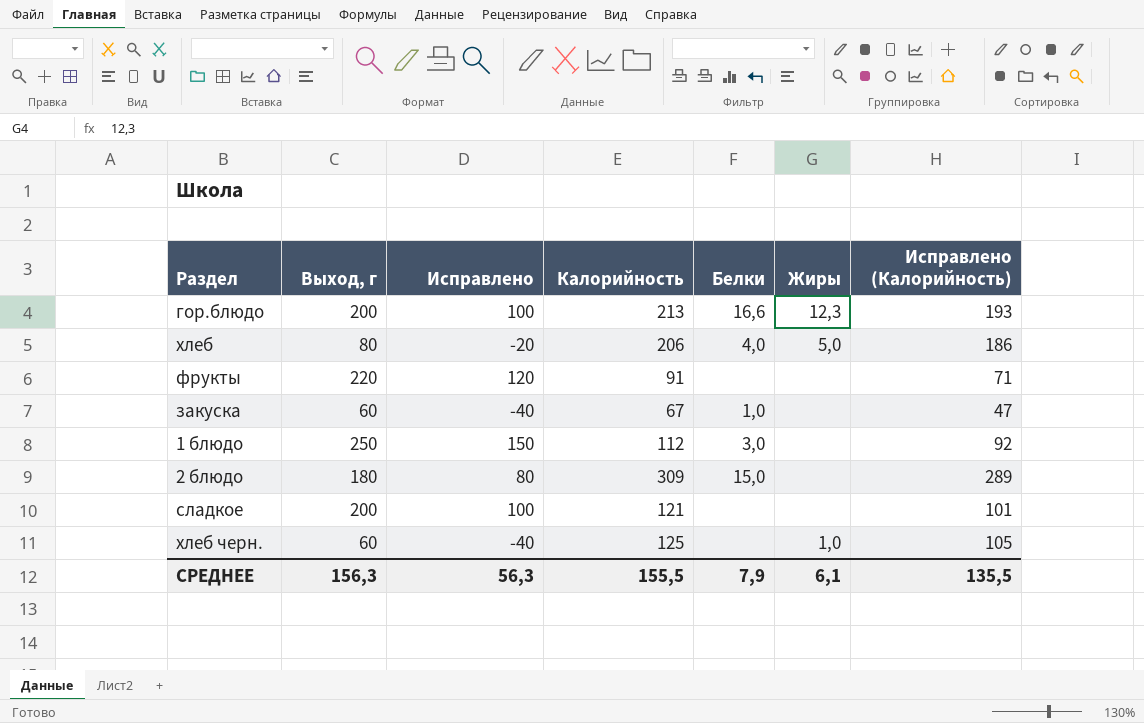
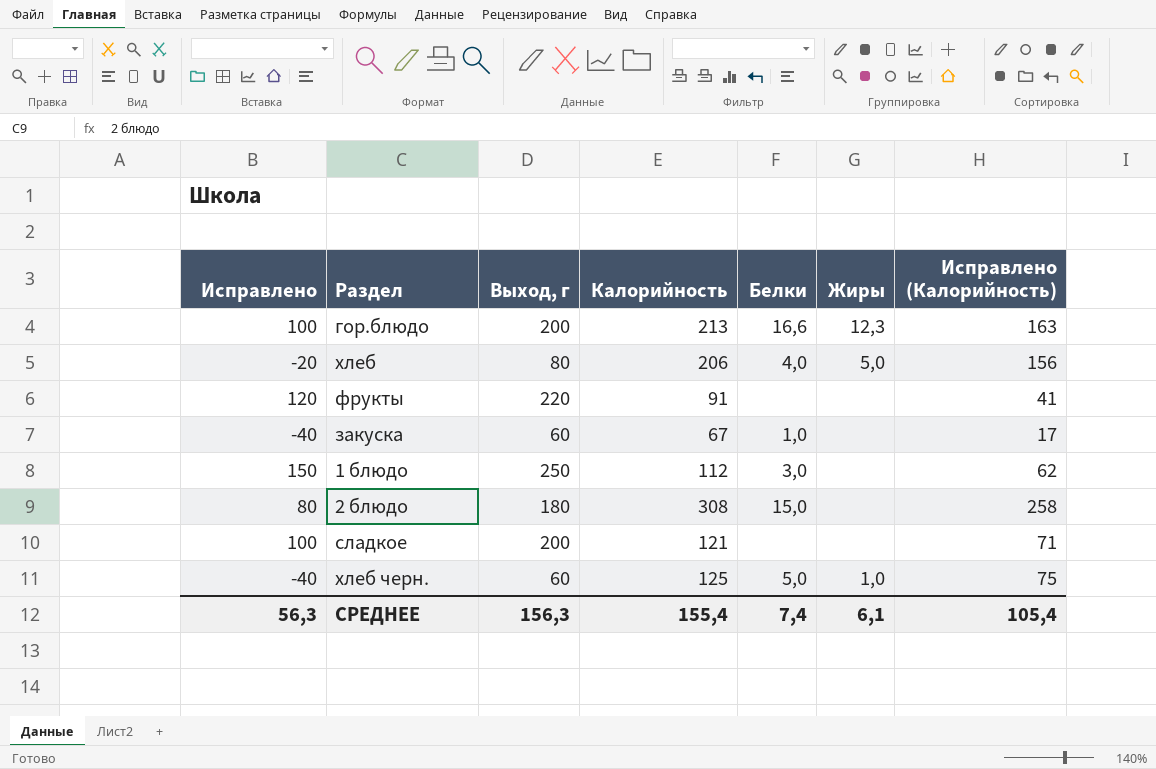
column Исправлено | position: 3 -> 1
column Исправлено (Калорийность) | formula: [Калорийность] - 20 -> [Калорийность] - 50
2 блюдо | Калорийность: 309 -> 308
хлеб черн. | Белки: none -> 5,0
СРЕДНЕЕ | Калорийность: 155,5 -> 155,4
СРЕДНЕЕ | Белки: 7,9 -> 7,4
СРЕДНЕЕ | Исправлено (Калорийность): 135,5 -> 105,4

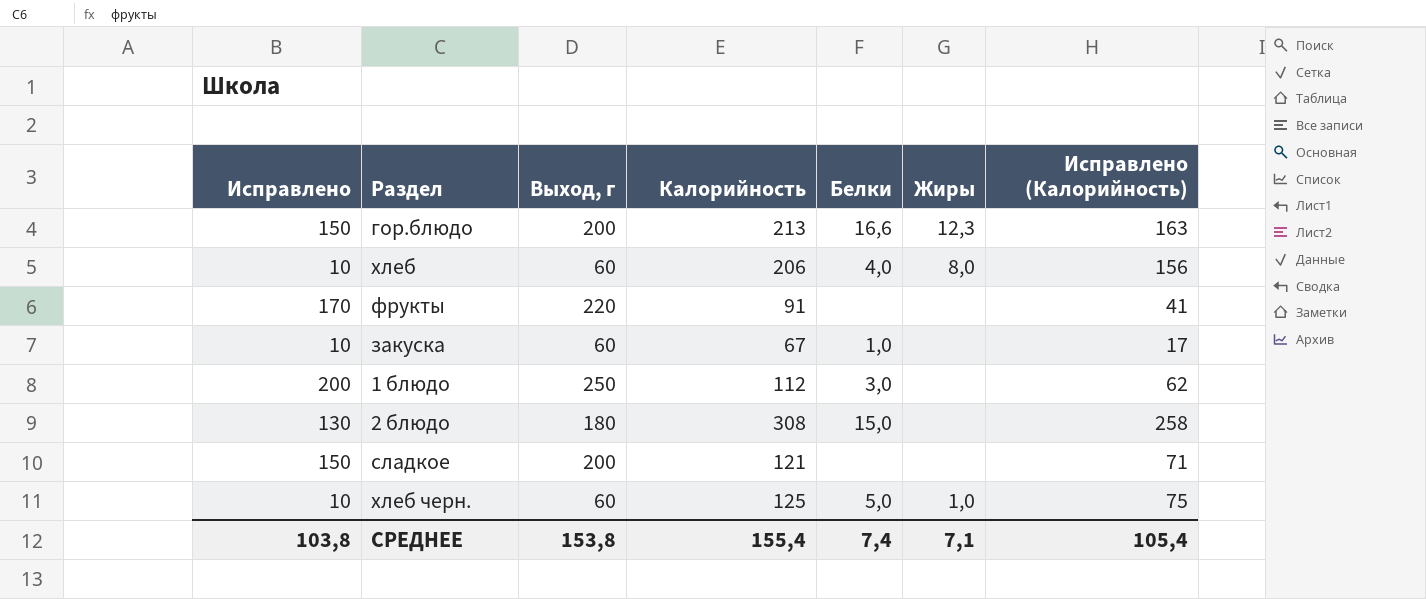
column Исправлено | formula: [Выход, г] - 100 -> [Выход, г] - 50
хлеб | Выход, г: 80 -> 60
хлеб | Жиры: 5,0 -> 8,0
СРЕДНЕЕ | Исправлено: 56,3 -> 103,8
СРЕДНЕЕ | Выход, г: 156,3 -> 153,8
СРЕДНЕЕ | Жиры: 6,1 -> 7,1

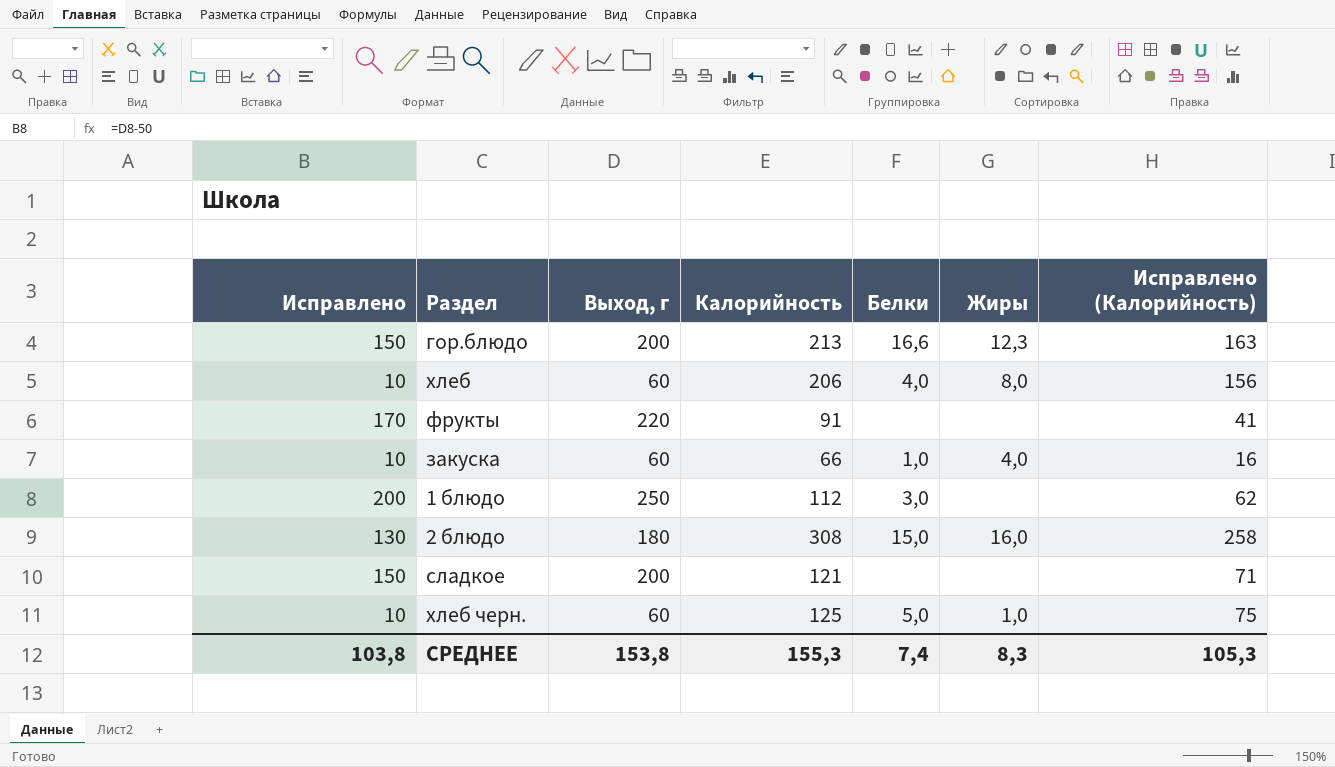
закуска | Калорийность: 67 -> 66
закуска | Жиры: none -> 4,0
закуска | Исправлено (Калорийность): 17 -> 16
2 блюдо | Жиры: none -> 16,0
СРЕДНЕЕ | Калорийность: 155,4 -> 155,3
СРЕДНЕЕ | Жиры: 7,1 -> 8,3
СРЕДНЕЕ | Исправлено (Калорийность): 105,4 -> 105,3

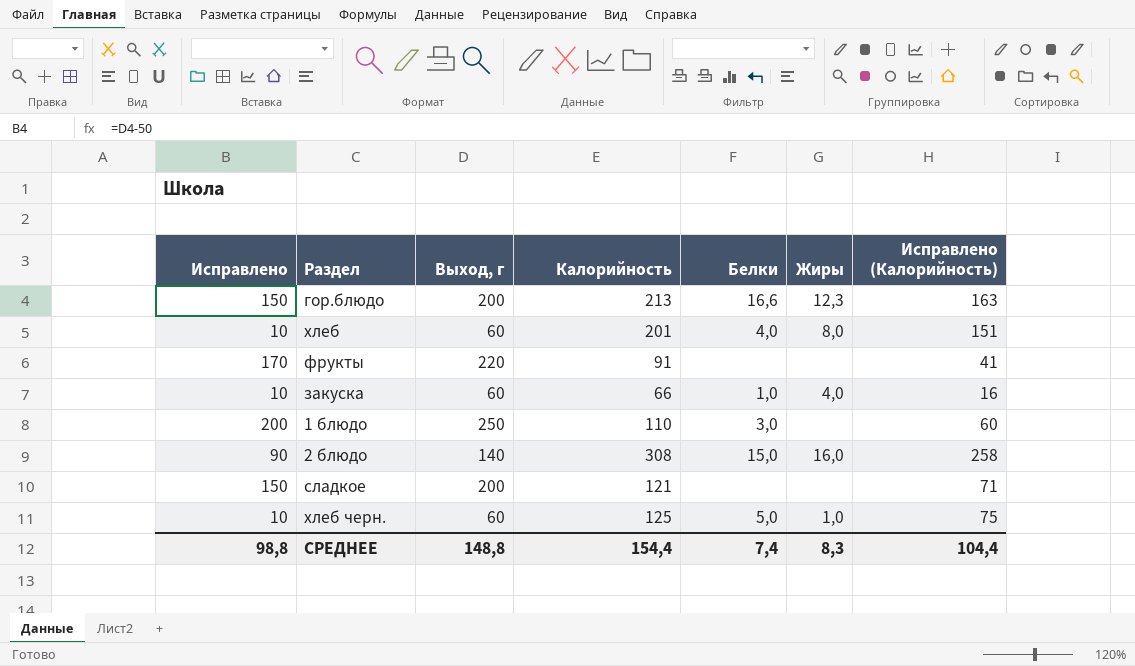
хлеб | Калорийность: 206 -> 201
хлеб | Исправлено (Калорийность): 156 -> 151
1 блюдо | Калорийность: 112 -> 110
1 блюдо | Исправлено (Калорийность): 62 -> 60
2 блюдо | Исправлено: 130 -> 90
2 блюдо | Выход, г: 180 -> 140
СРЕДНЕЕ | Исправлено: 103,8 -> 98,8
СРЕДНЕЕ | Выход, г: 153,8 -> 148,8
СРЕДНЕЕ | Калорийность: 155,3 -> 154,4
СРЕДНЕЕ | Исправлено (Калорийность): 105,3 -> 104,4

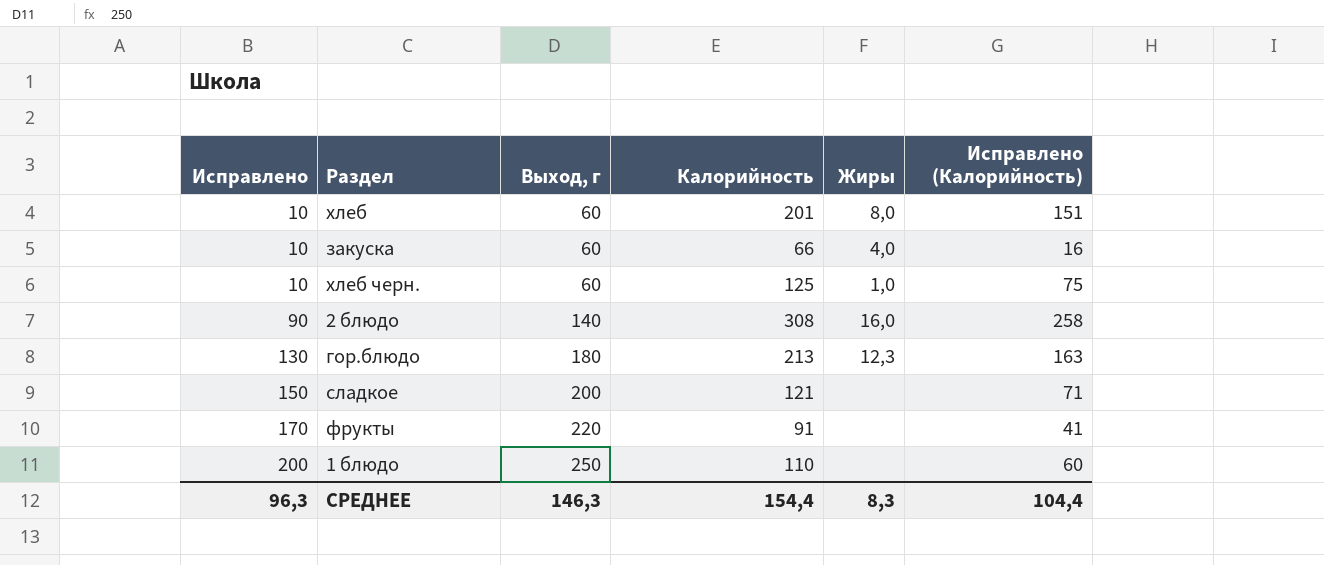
row order: none -> Исправлено ascending
column Белки | position: 5 -> none
гор.блюдо | Исправлено: 150 -> 130
гор.блюдо | Выход, г: 200 -> 180
СРЕДНЕЕ | Исправлено: 98,8 -> 96,3
СРЕДНЕЕ | Выход, г: 148,8 -> 146,3

